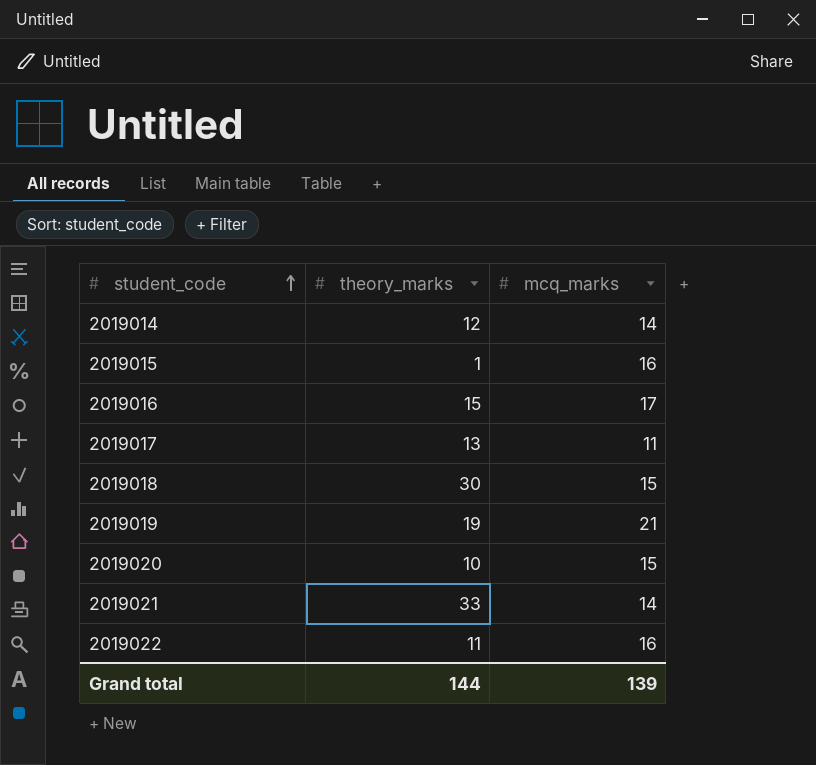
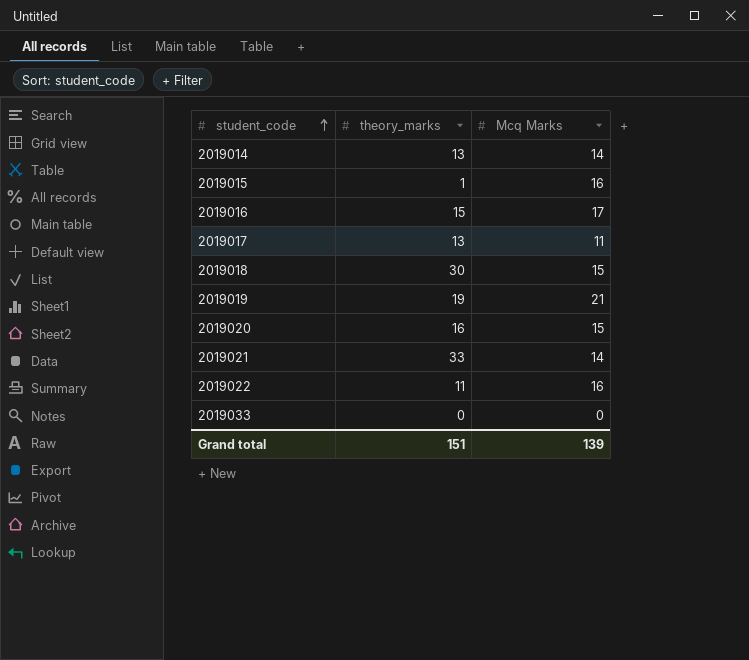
column name: mcq_marks -> Mcq Marks
2019014 | theory_marks: 12 -> 13
2019020 | theory_marks: 10 -> 16
row 2019033: none -> 0 | 0
Grand total | theory_marks: 144 -> 151

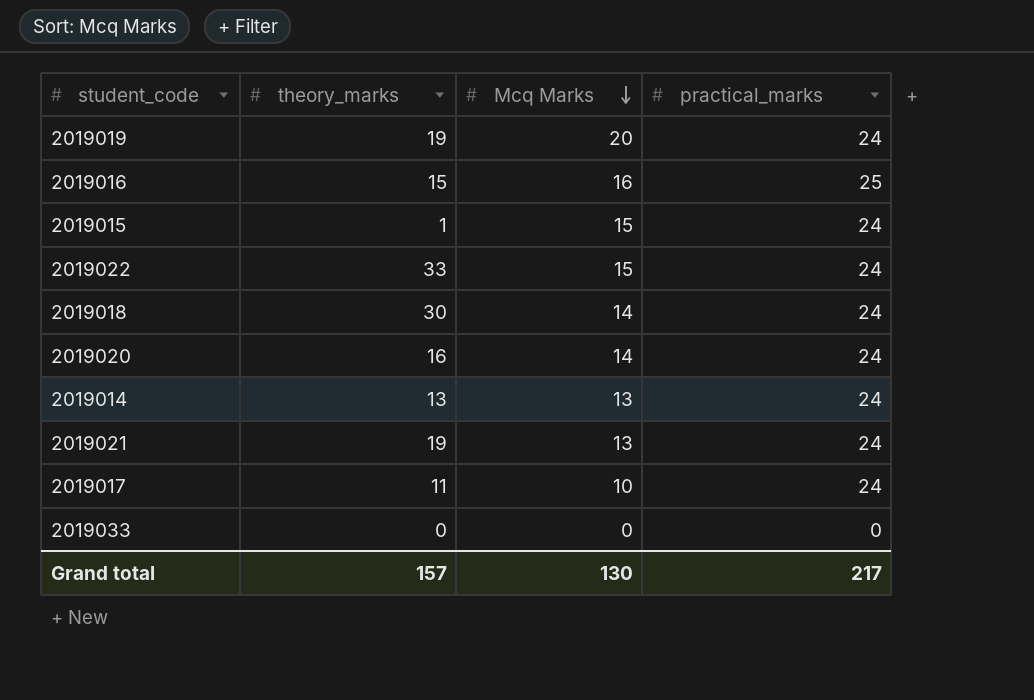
row order: student_code ascending -> Mcq Marks descending
column practical_marks | position: none -> 4
2019019 | Mcq Marks: 21 -> 20
2019016 | Mcq Marks: 17 -> 16
2019015 | Mcq Marks: 16 -> 15
2019022 | theory_marks: 11 -> 33
2019022 | Mcq Marks: 16 -> 15
2019018 | Mcq Marks: 15 -> 14
2019020 | Mcq Marks: 15 -> 14
2019014 | Mcq Marks: 14 -> 13
2019021 | theory_marks: 33 -> 19
2019021 | Mcq Marks: 14 -> 13
2019017 | theory_marks: 13 -> 11
2019017 | Mcq Marks: 11 -> 10
Grand total | theory_marks: 151 -> 157
Grand total | Mcq Marks: 139 -> 130

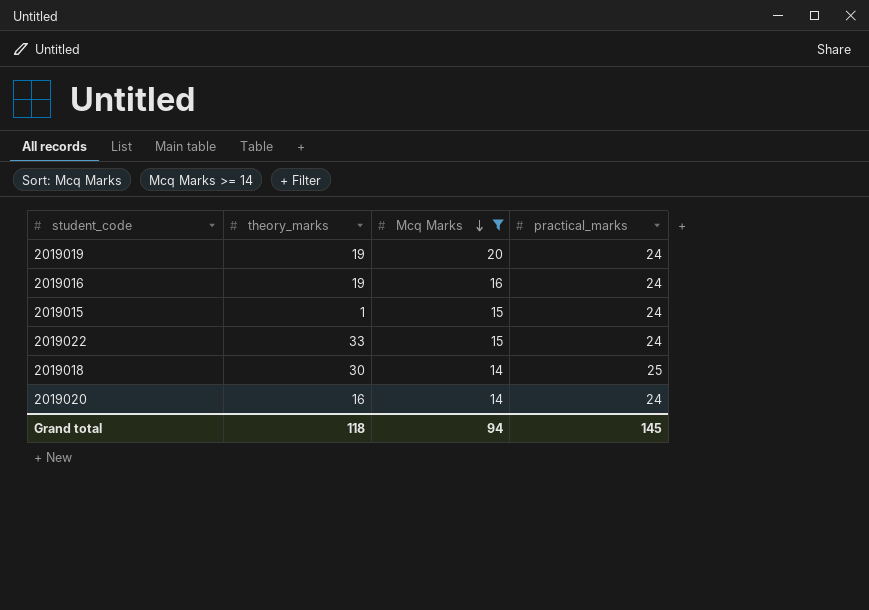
filter: none -> Mcq Marks >= 14
2019016 | theory_marks: 15 -> 19
2019016 | practical_marks: 25 -> 24
2019018 | practical_marks: 24 -> 25
Grand total | theory_marks: 157 -> 118
Grand total | Mcq Marks: 130 -> 94
Grand total | practical_marks: 217 -> 145

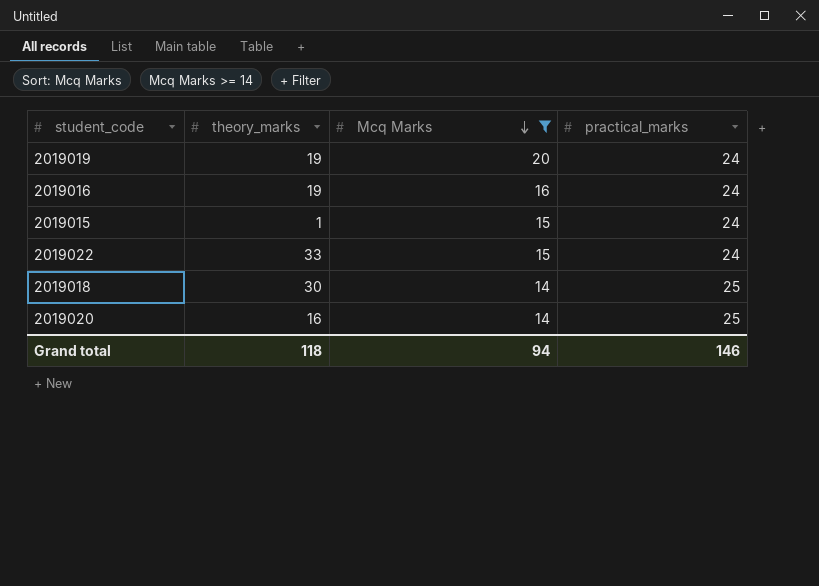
2019020 | practical_marks: 24 -> 25
Grand total | practical_marks: 145 -> 146

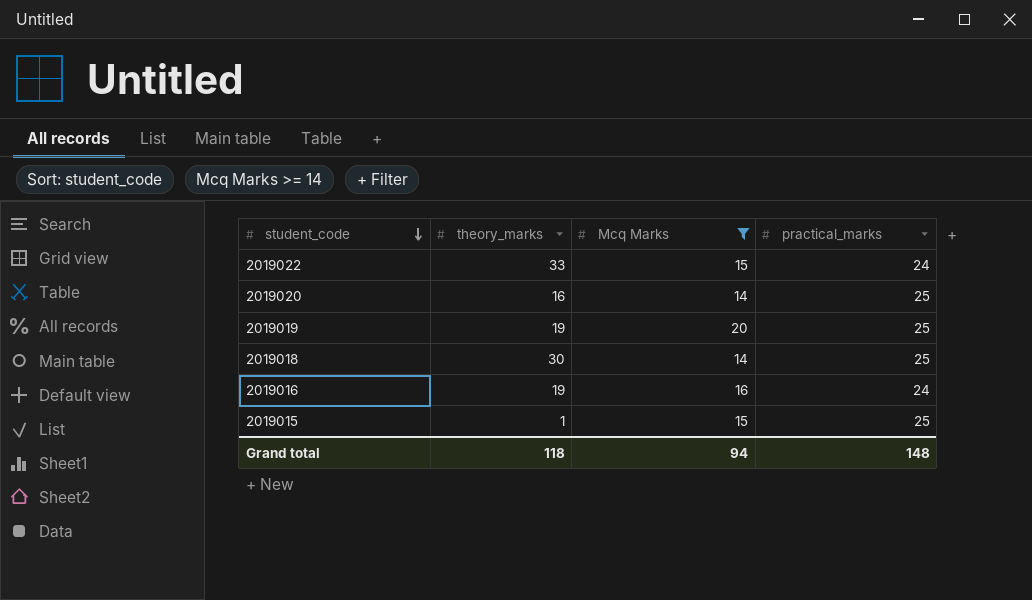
row order: Mcq Marks descending -> student_code descending
2019019 | practical_marks: 24 -> 25
2019015 | practical_marks: 24 -> 25
Grand total | practical_marks: 146 -> 148

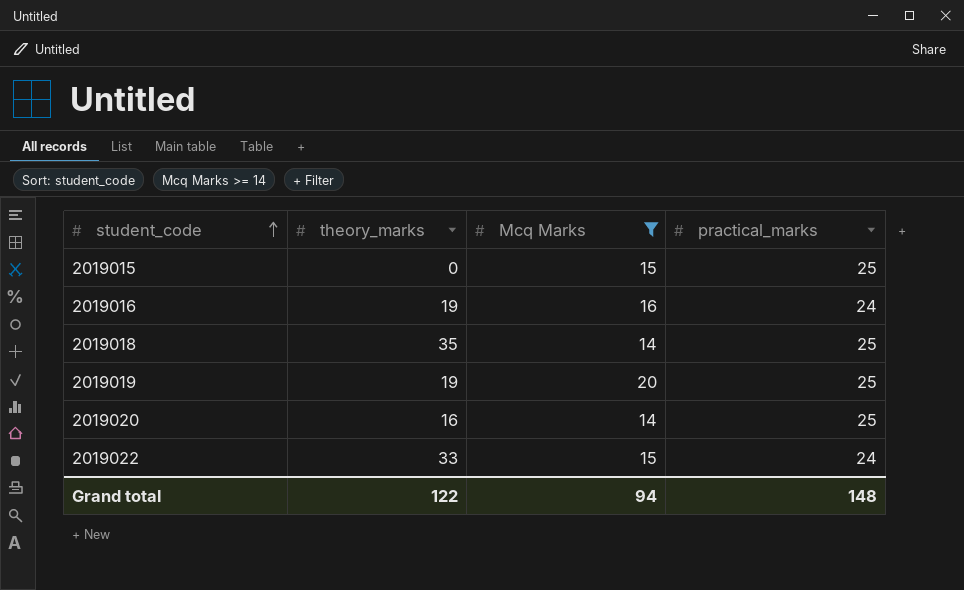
row order: student_code descending -> student_code ascending
2019015 | theory_marks: 1 -> 0
2019018 | theory_marks: 30 -> 35
Grand total | theory_marks: 118 -> 122

